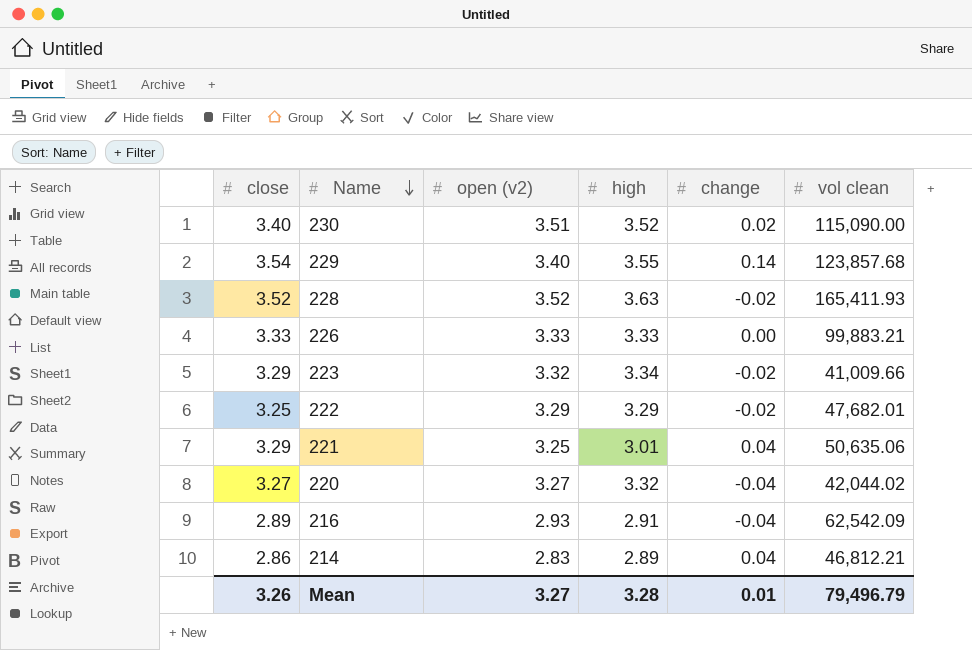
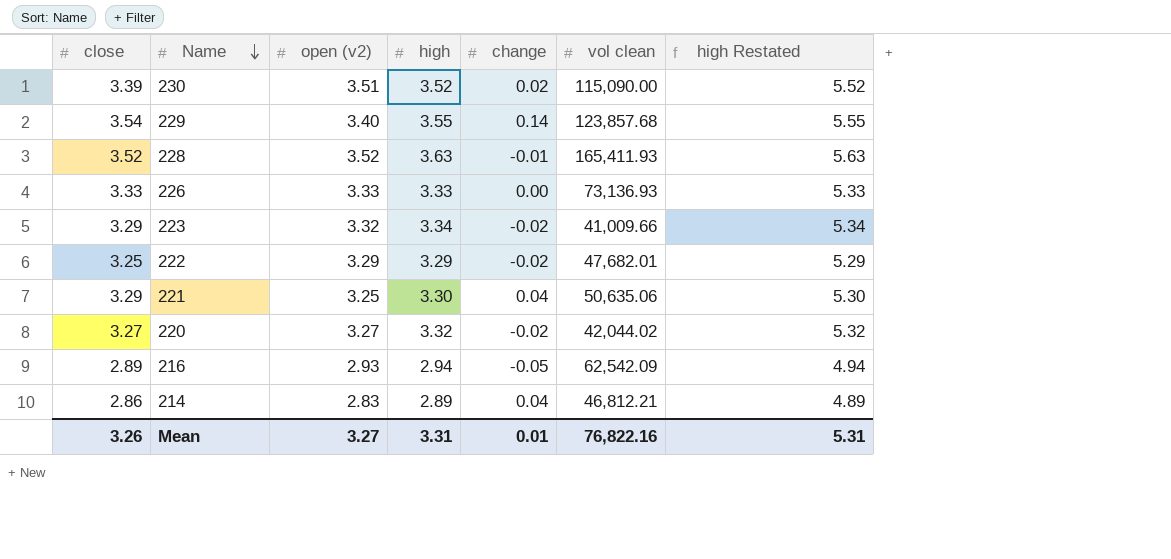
column high Restated | formula: none -> [high] + 2
230 | close: 3.40 -> 3.39
228 | change: -0.02 -> -0.01
226 | vol clean: 99,883.21 -> 73,136.93
221 | high: 3.01 -> 3.30
220 | change: -0.04 -> -0.02
216 | high: 2.91 -> 2.94
216 | change: -0.04 -> -0.05
Mean | high: 3.28 -> 3.31
Mean | vol clean: 79,496.79 -> 76,822.16

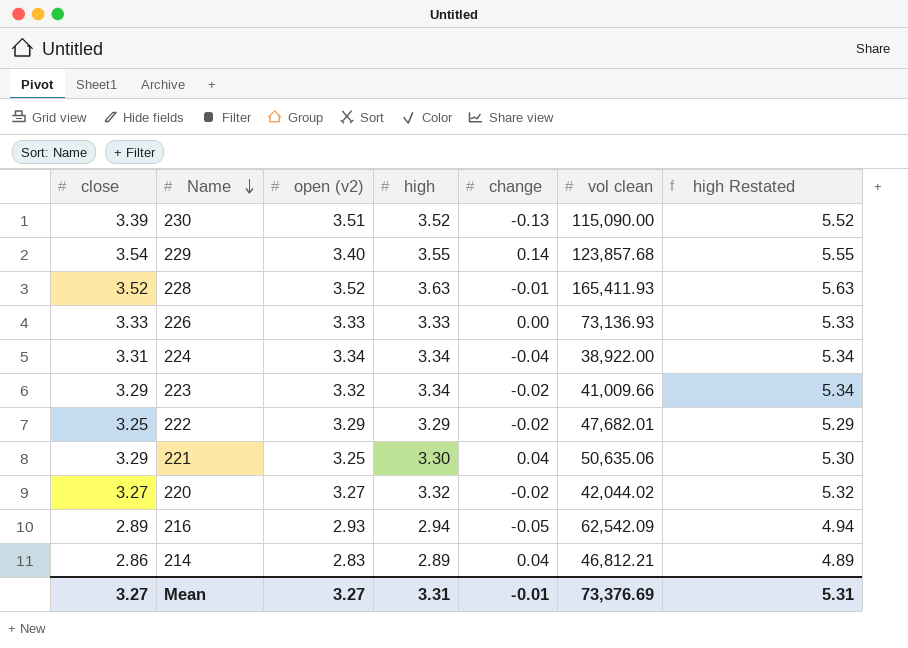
230 | change: 0.02 -> -0.13
row 224: none -> 3.31 | 3.34 | 3.34 | -0.04 | 38,922.00 | 5.34
Mean | close: 3.26 -> 3.27
Mean | change: 0.01 -> -0.01
Mean | vol clean: 76,822.16 -> 73,376.69

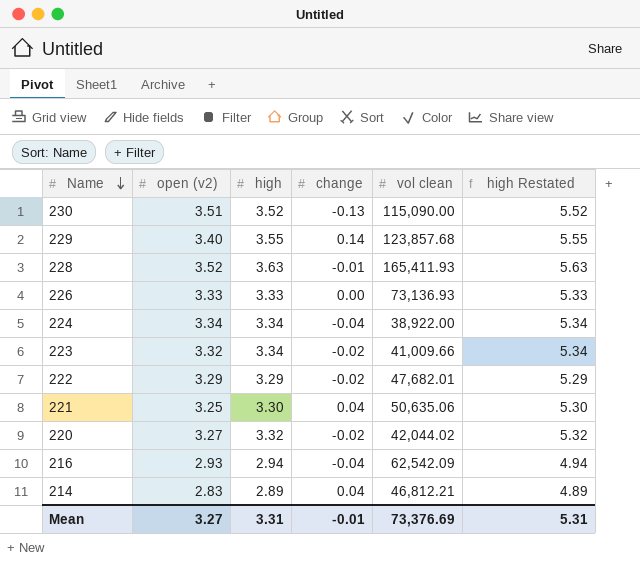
column close | position: 1 -> none
216 | change: -0.05 -> -0.04

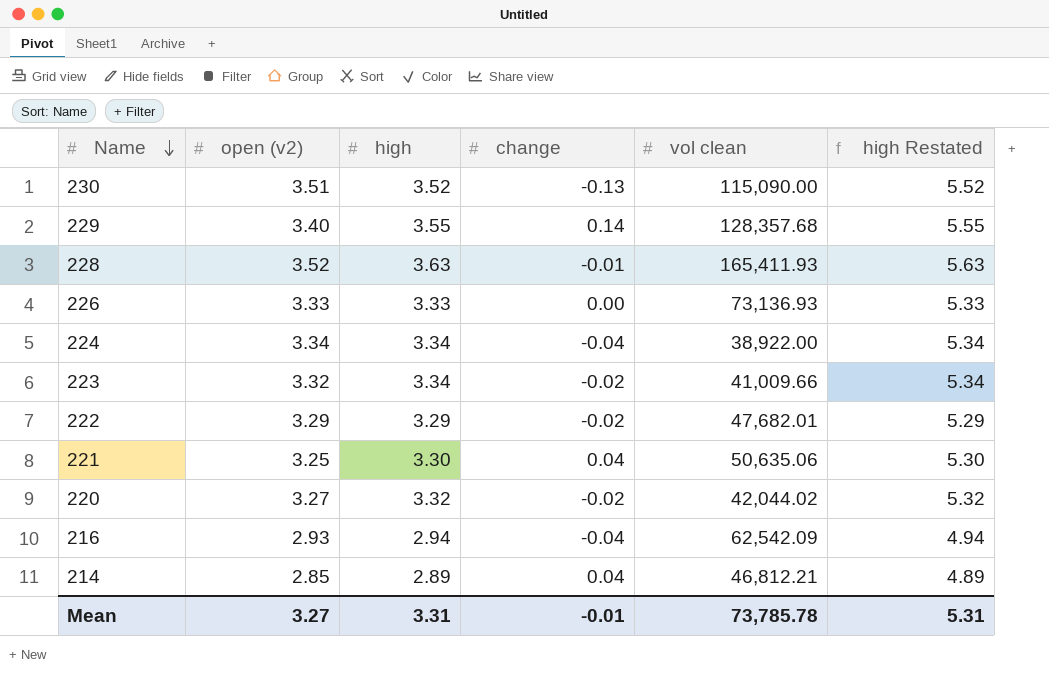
229 | vol clean: 123,857.68 -> 128,357.68
214 | open (v2): 2.83 -> 2.85
Mean | vol clean: 73,376.69 -> 73,785.78

